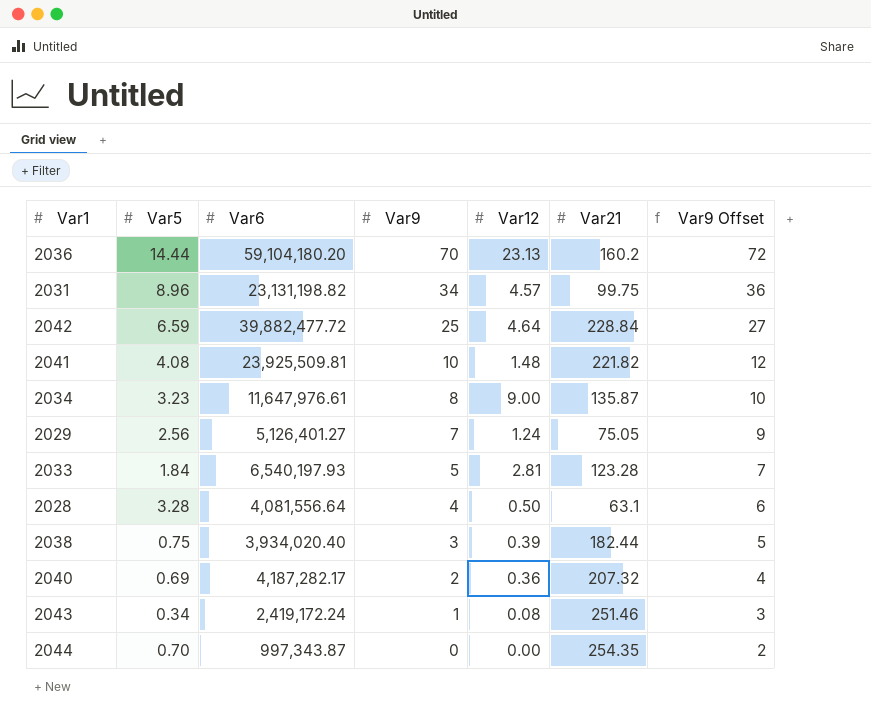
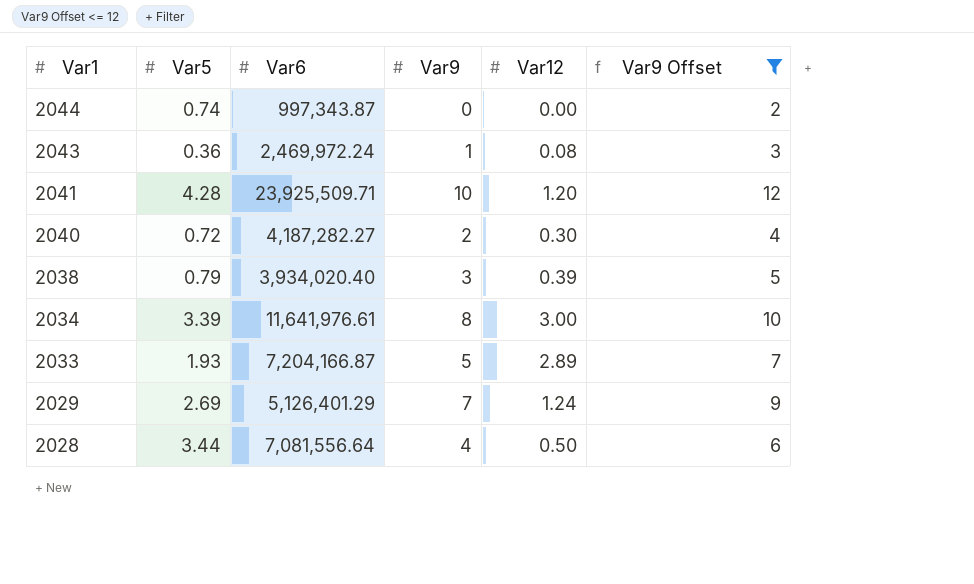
filter: none -> Var9 Offset <= 12
row order: Var9 descending -> Var1 descending
column Var21 | position: 6 -> none
2044 | Var5: 0.70 -> 0.74
2043 | Var5: 0.34 -> 0.36
2043 | Var6: 2,419,172.24 -> 2,469,972.24
2041 | Var5: 4.08 -> 4.28
2041 | Var6: 23,925,509.81 -> 23,925,509.71
2041 | Var12: 1.48 -> 1.20
2040 | Var5: 0.69 -> 0.72
2040 | Var6: 4,187,282.17 -> 4,187,282.27
2040 | Var12: 0.36 -> 0.30
2038 | Var5: 0.75 -> 0.79
2034 | Var5: 3.23 -> 3.39
2034 | Var6: 11,647,976.61 -> 11,641,976.61
2034 | Var12: 9.00 -> 3.00
2033 | Var5: 1.84 -> 1.93
2033 | Var6: 6,540,197.93 -> 7,204,166.87
2033 | Var12: 2.81 -> 2.89
2029 | Var5: 2.56 -> 2.69
2029 | Var6: 5,126,401.27 -> 5,126,401.29
2028 | Var5: 3.28 -> 3.44
2028 | Var6: 4,081,556.64 -> 7,081,556.64

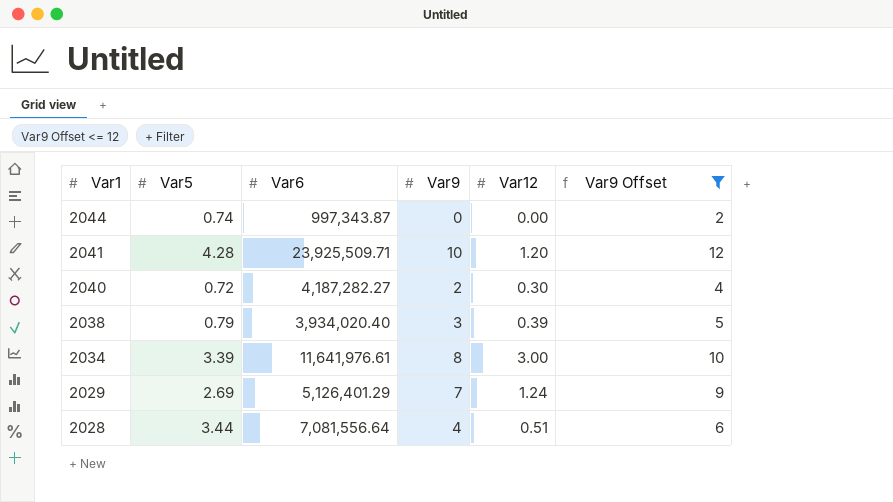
row 2043: 0.36 | 2,469,972.24 | 1 | 0.08 | 3 -> none
row 2033: 1.93 | 7,204,166.87 | 5 | 2.89 | 7 -> none
2028 | Var12: 0.50 -> 0.51

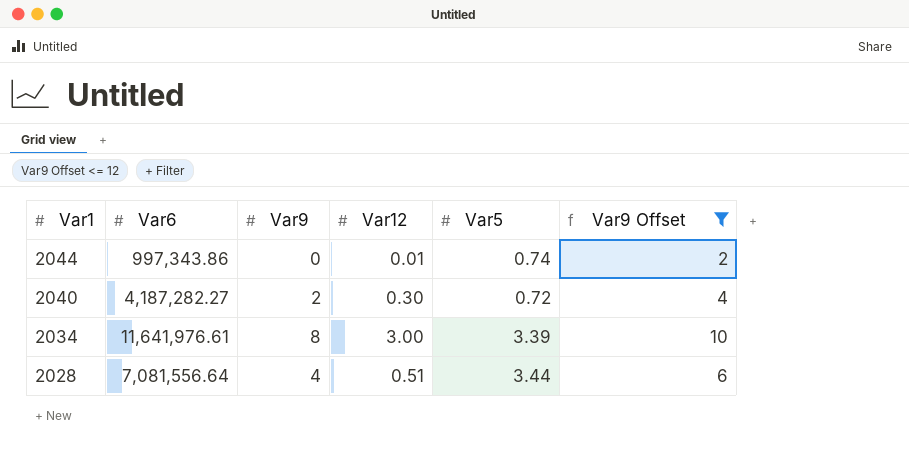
column Var5 | position: 2 -> 5
row 2041: 4.28 | 23,925,509.71 | 10 | 1.20 | 12 -> none
row 2038: 0.79 | 3,934,020.40 | 3 | 0.39 | 5 -> none
row 2029: 2.69 | 5,126,401.29 | 7 | 1.24 | 9 -> none
2044 | Var6: 997,343.87 -> 997,343.86
2044 | Var12: 0.00 -> 0.01

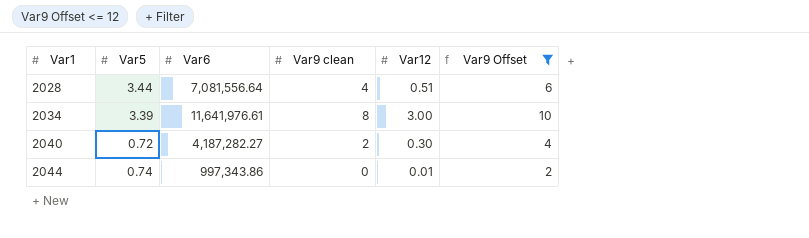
row order: Var1 descending -> Var1 ascending
column Var5 | position: 5 -> 2
column name: Var9 -> Var9 clean

